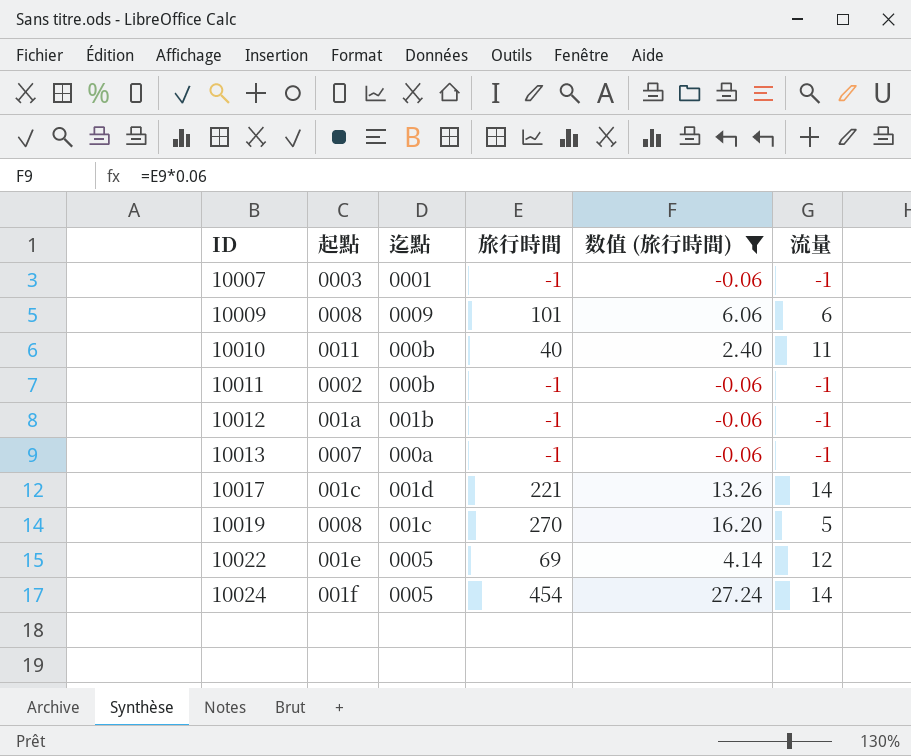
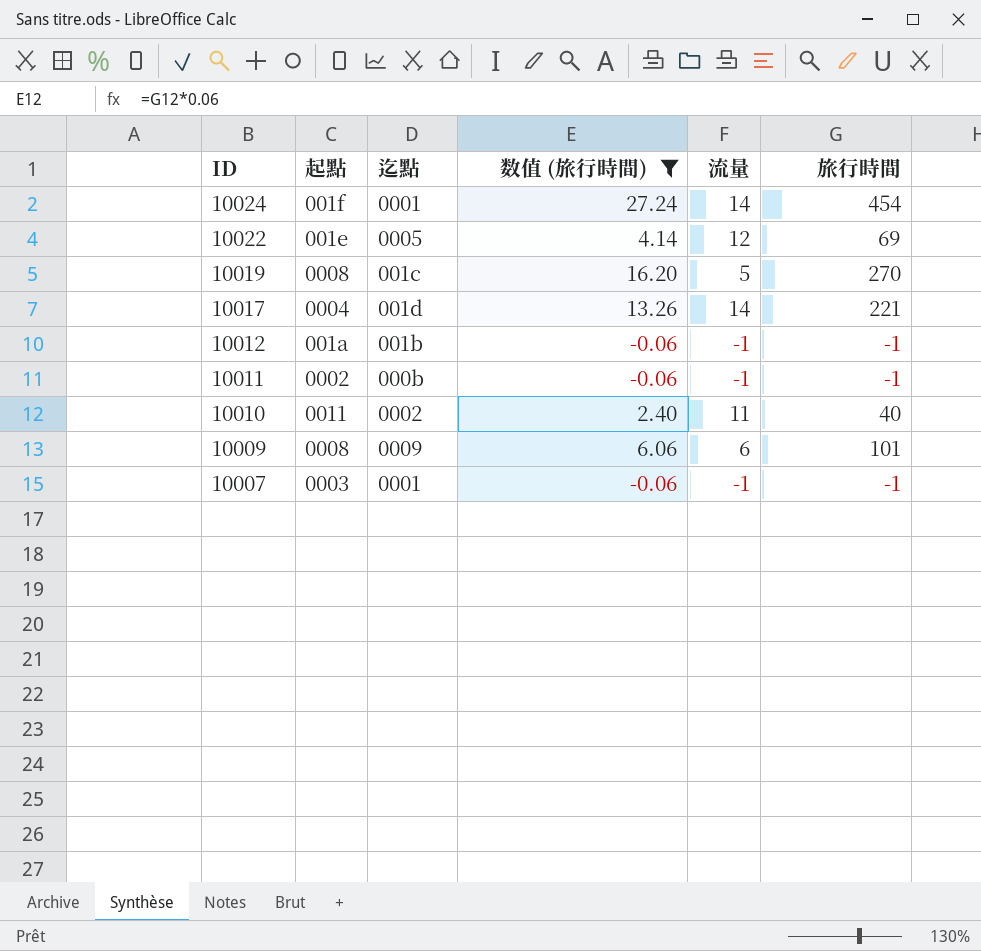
row order: ID ascending -> ID descending
column 旅行時間 | position: 4 -> 6
row 10013: 0007 | 000a | -1 | -0.06 | -1 -> none
10024 | 迄點: 0005 -> 0001
10017 | 起點: 001c -> 0004
10010 | 迄點: 000b -> 0002

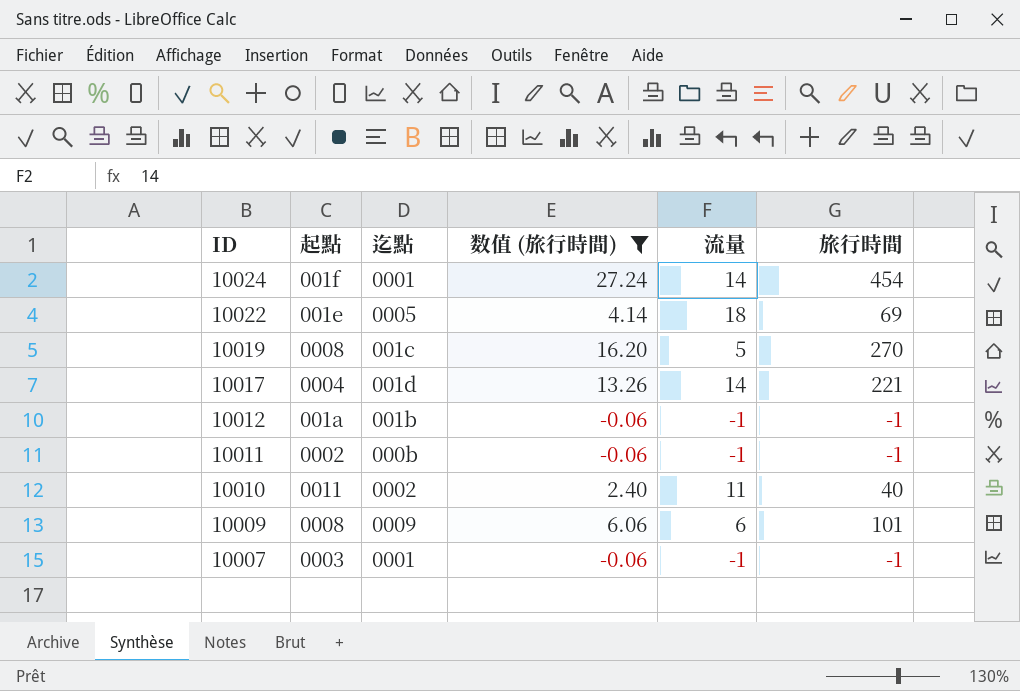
10022 | 流量: 12 -> 18

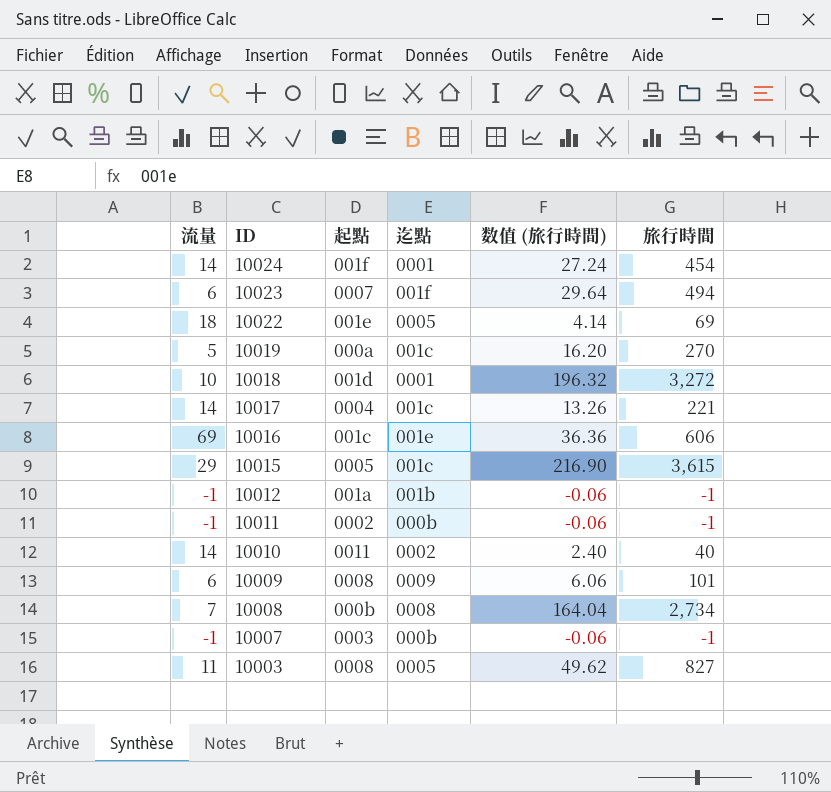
filter: 数值 (旅行時間) <= 27.24 -> none
column 流量 | position: 5 -> 1
10019 | 起點: 0008 -> 000a
10017 | 迄點: 001d -> 001c
10010 | 流量: 11 -> 14
10007 | 迄點: 0001 -> 000b

